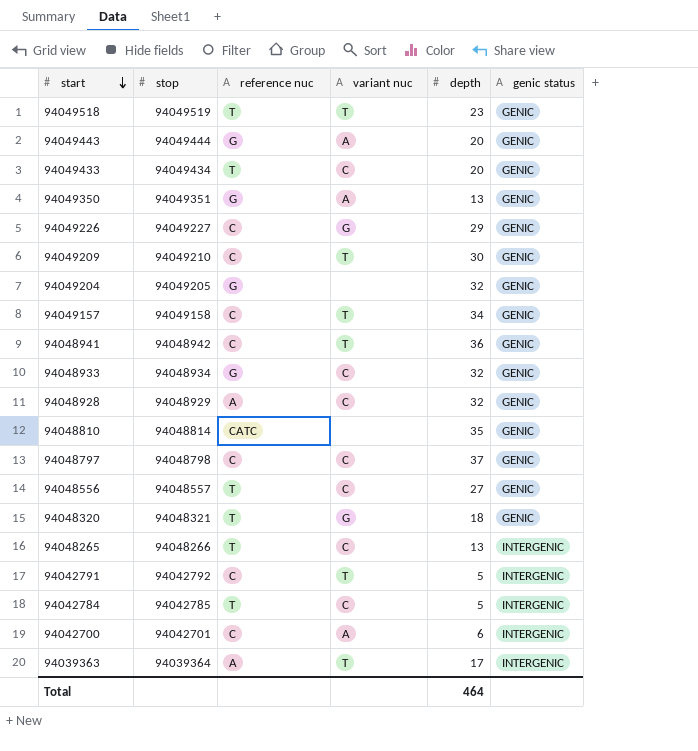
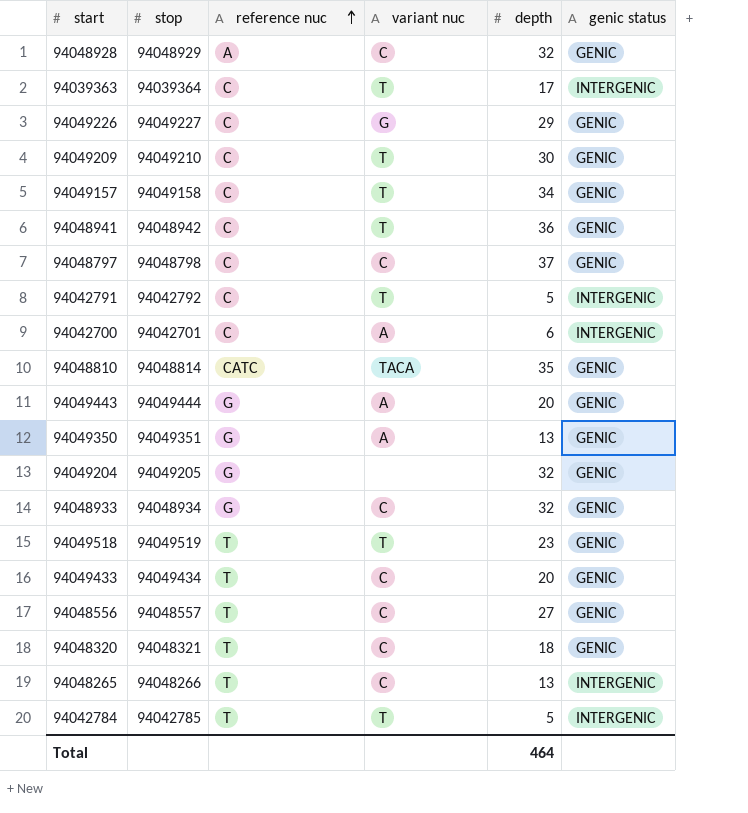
row order: start descending -> reference nuc ascending
94039363 | reference nuc: A -> C
94048810 | variant nuc: none -> TACA
94048320 | variant nuc: G -> C
94042784 | variant nuc: C -> T

